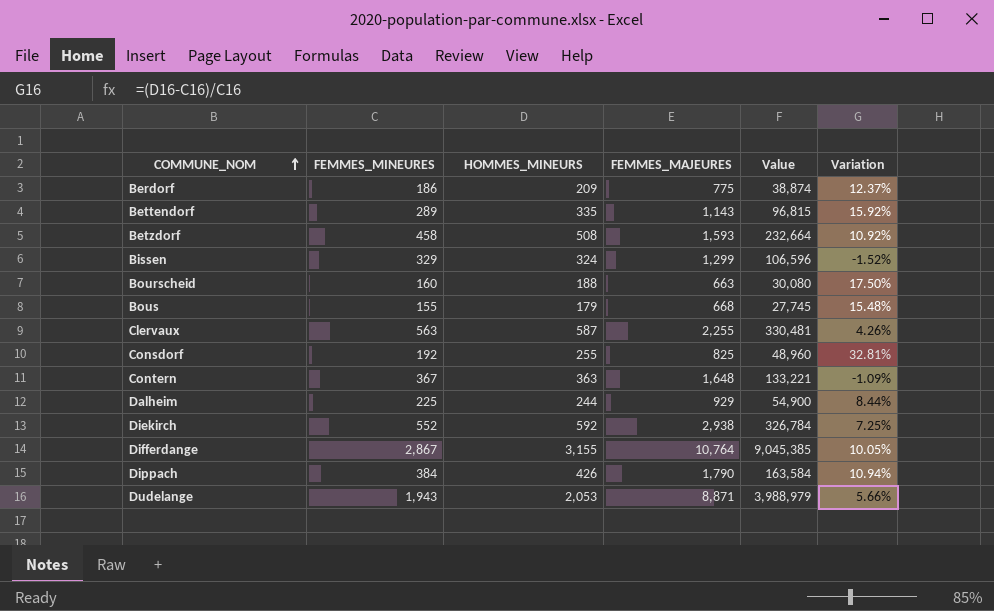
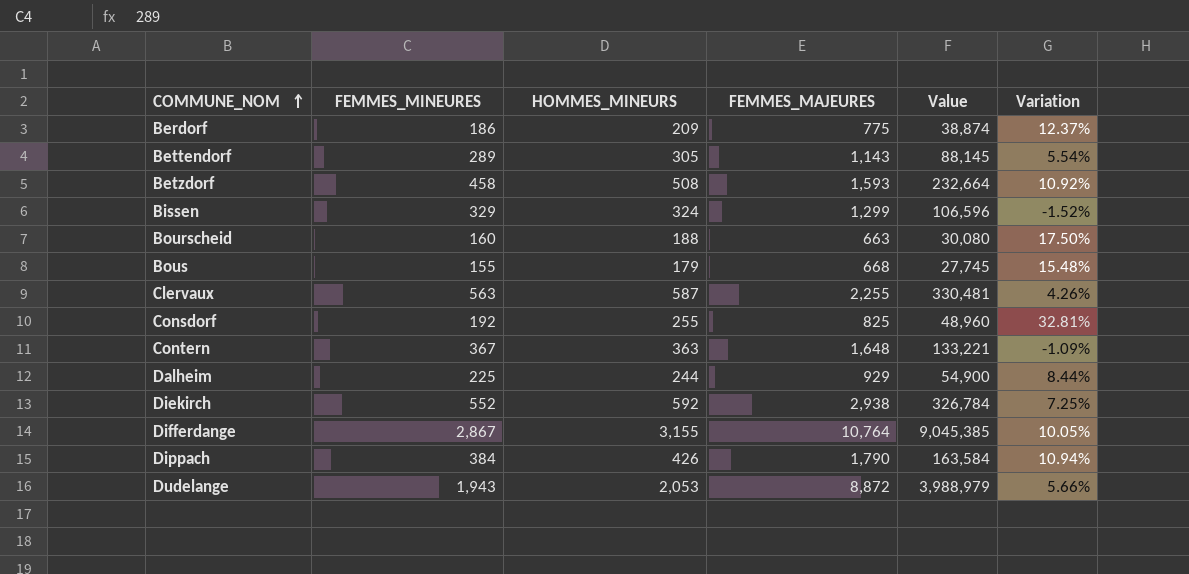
Bettendorf | HOMMES_MINEURS: 335 -> 305
Bettendorf | Value: 96,815 -> 88,145
Bettendorf | Variation: 15.92% -> 5.54%
Dudelange | FEMMES_MAJEURES: 8,871 -> 8,872

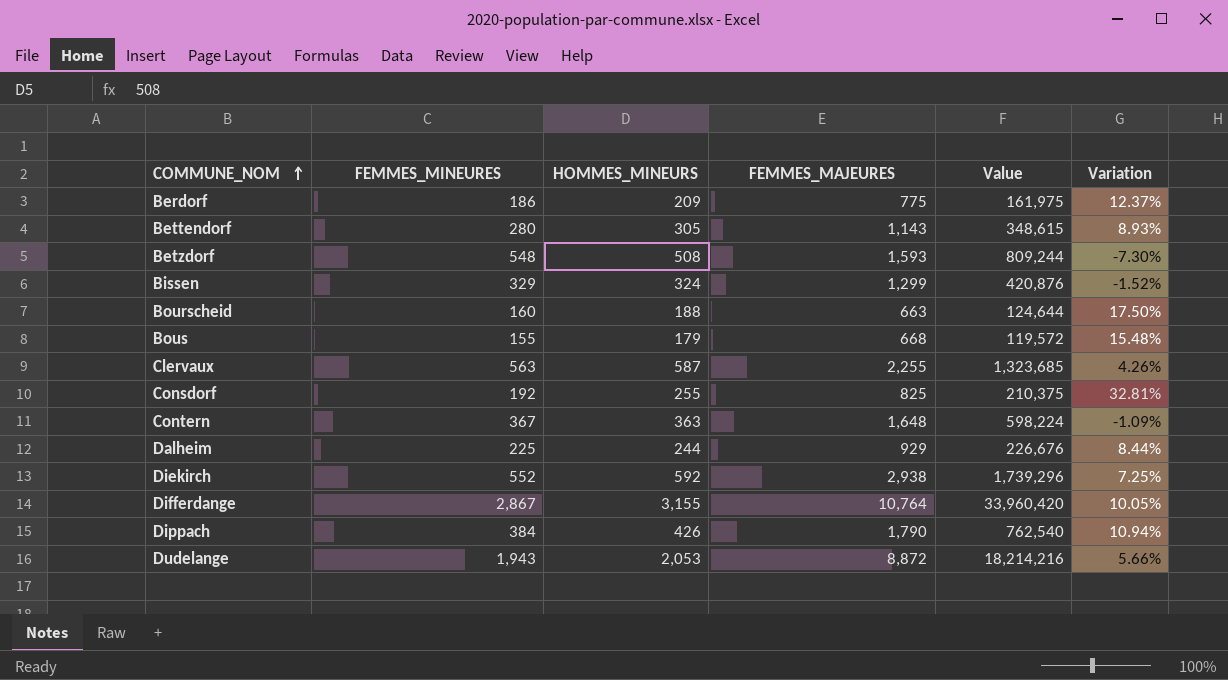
column Value | formula: [FEMMES_MINEURES] * [HOMMES_MINEURS] -> [HOMMES_MINEURS] * [FEMMES_MAJEURES]
Bettendorf | FEMMES_MINEURES: 289 -> 280
Bettendorf | Variation: 5.54% -> 8.93%
Betzdorf | FEMMES_MINEURES: 458 -> 548
Betzdorf | Variation: 10.92% -> -7.30%

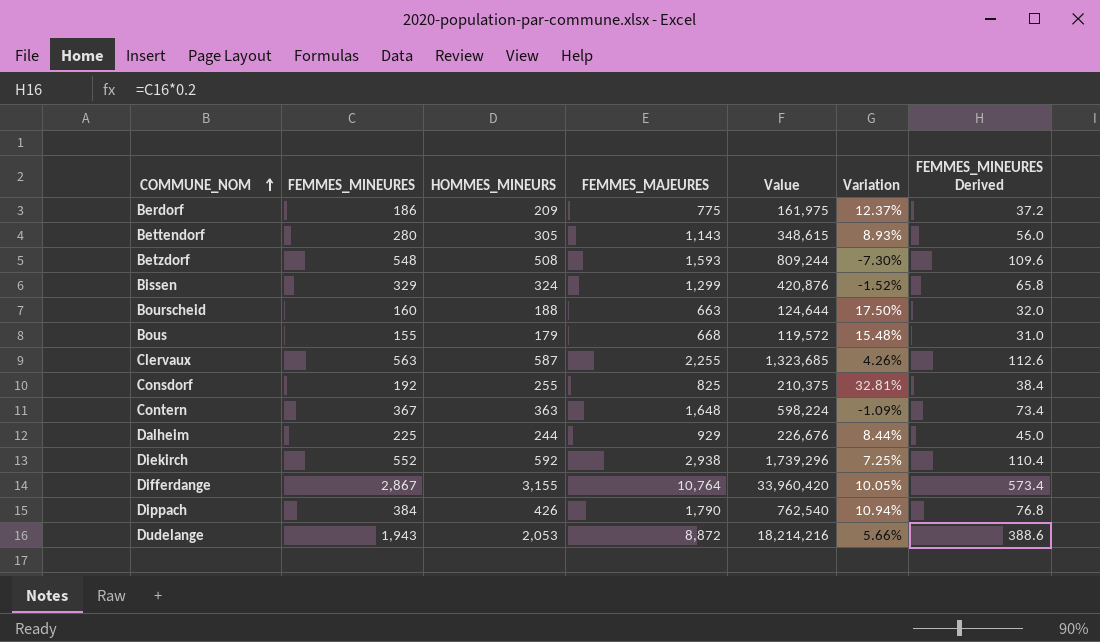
column FEMMES_MINEURES Derived | formula: none -> [FEMMES_MINEURES] * 0.2

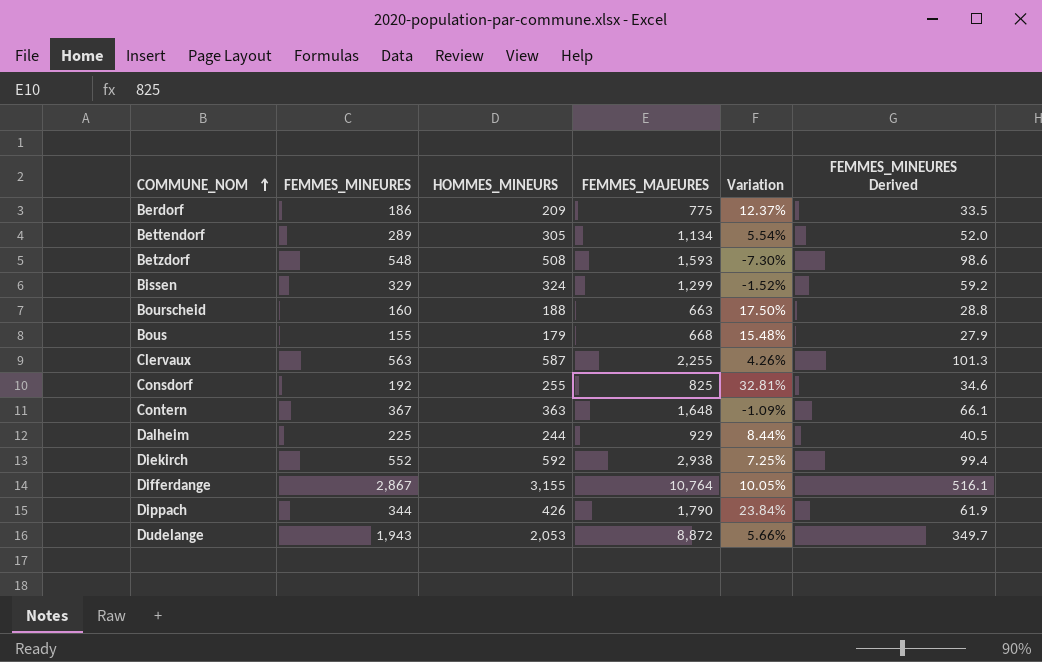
column Value | formula: [HOMMES_MINEURS] * [FEMMES_MAJEURES] -> none
column FEMMES_MINEURES Derived | formula: [FEMMES_MINEURES] * 0.2 -> [FEMMES_MINEURES] * 0.18
Bettendorf | FEMMES_MINEURES: 280 -> 289
Bettendorf | FEMMES_MAJEURES: 1,143 -> 1,134
Bettendorf | Variation: 8.93% -> 5.54%
Dippach | FEMMES_MINEURES: 384 -> 344
Dippach | Variation: 10.94% -> 23.84%

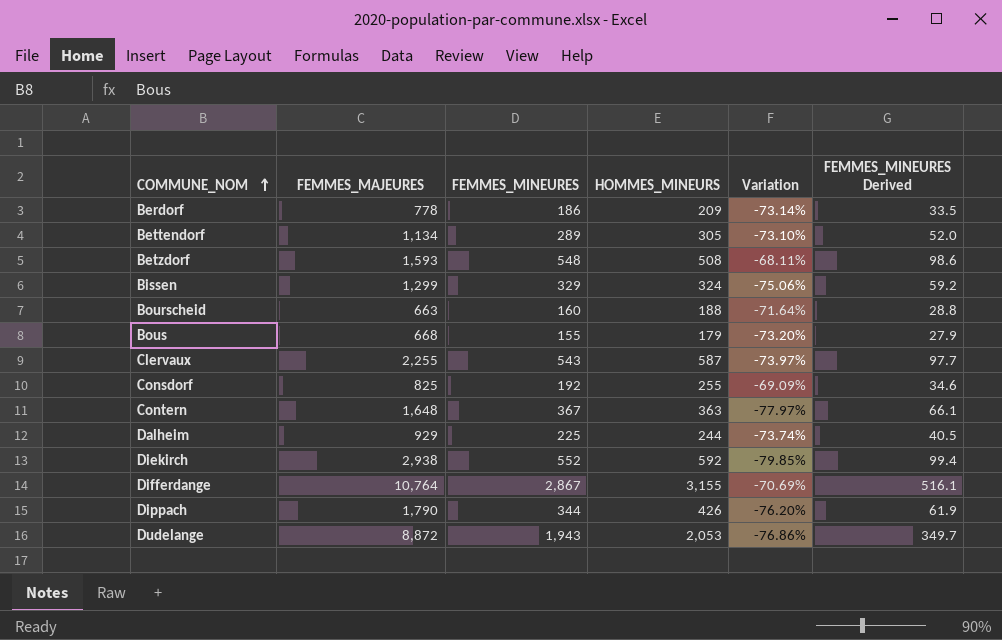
column FEMMES_MAJEURES | position: 4 -> 2
column Variation | formula: ([HOMMES_MINEURS] - [FEMMES_MINEURES]) / [FEMMES_MINEURES] -> ([HOMMES_MINEURS] - [FEMMES_MAJEURES]) / [FEMMES_MAJEURES]
Berdorf | FEMMES_MAJEURES: 775 -> 778
Clervaux | FEMMES_MINEURES: 563 -> 543
Clervaux | FEMMES_MINEURES Derived: 101.3 -> 97.7

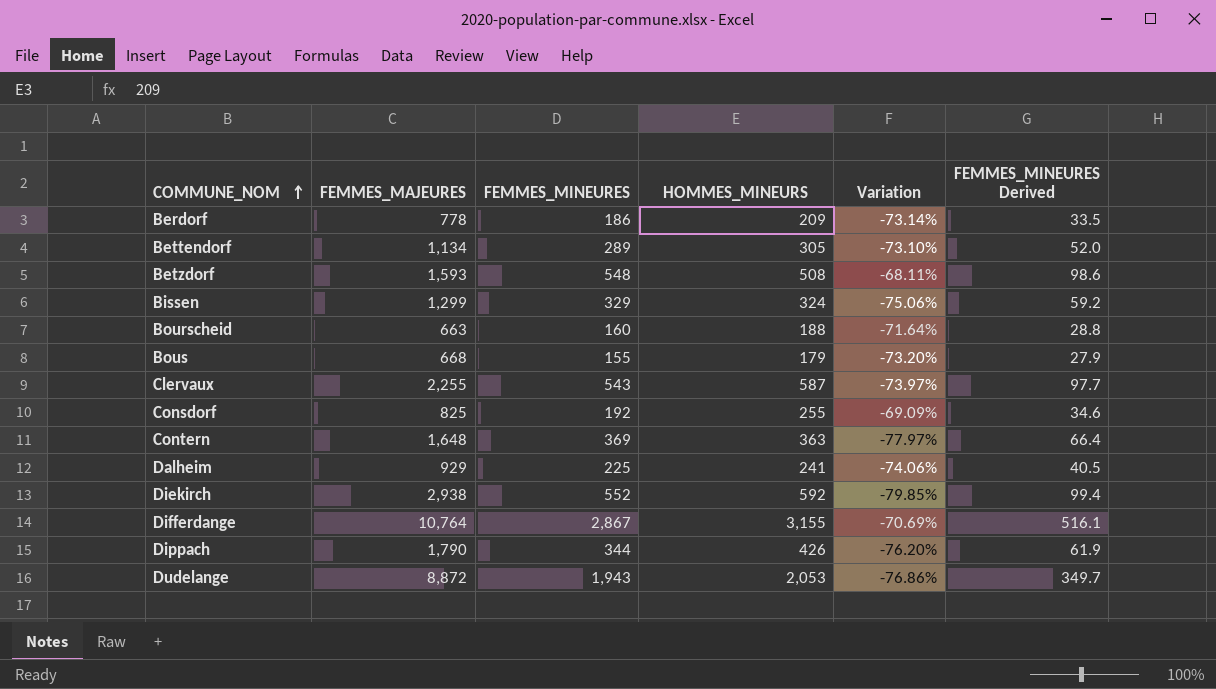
Contern | FEMMES_MINEURES: 367 -> 369
Contern | FEMMES_MINEURES Derived: 66.1 -> 66.4
Dalheim | HOMMES_MINEURS: 244 -> 241
Dalheim | Variation: -73.74% -> -74.06%

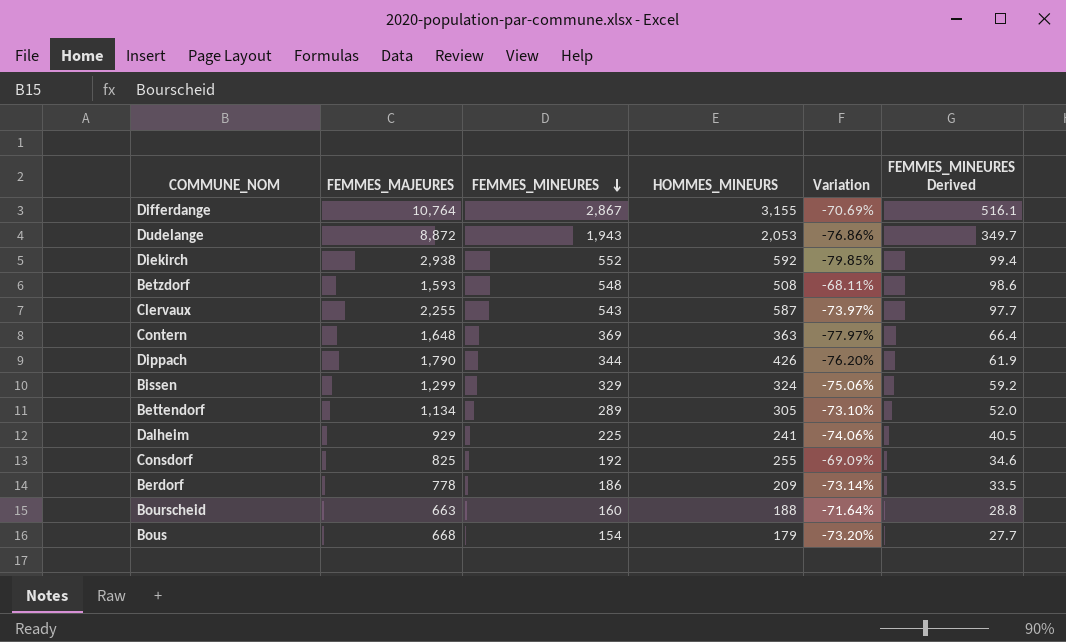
row order: COMMUNE_NOM ascending -> FEMMES_MINEURES descending
Bous | FEMMES_MINEURES: 155 -> 154
Bous | FEMMES_MINEURES Derived: 27.9 -> 27.7

